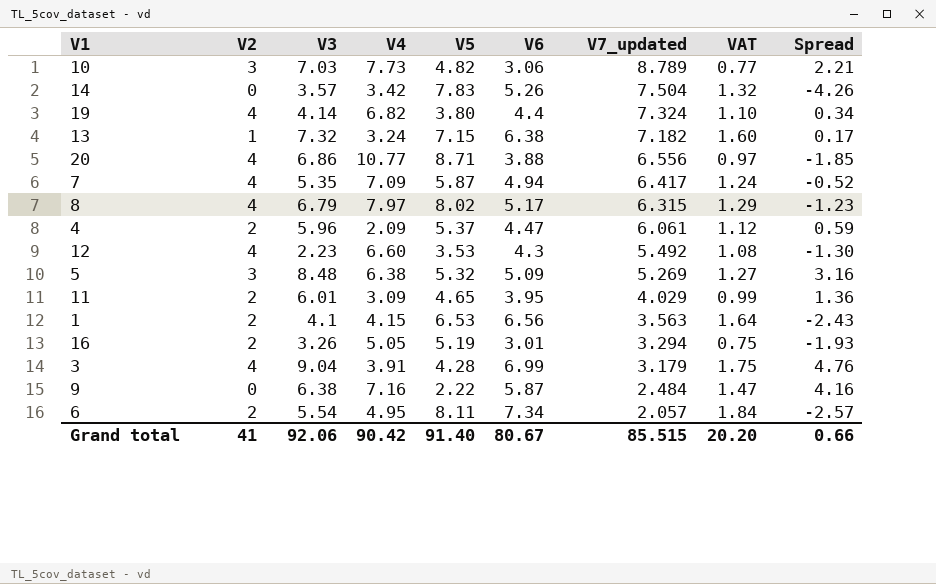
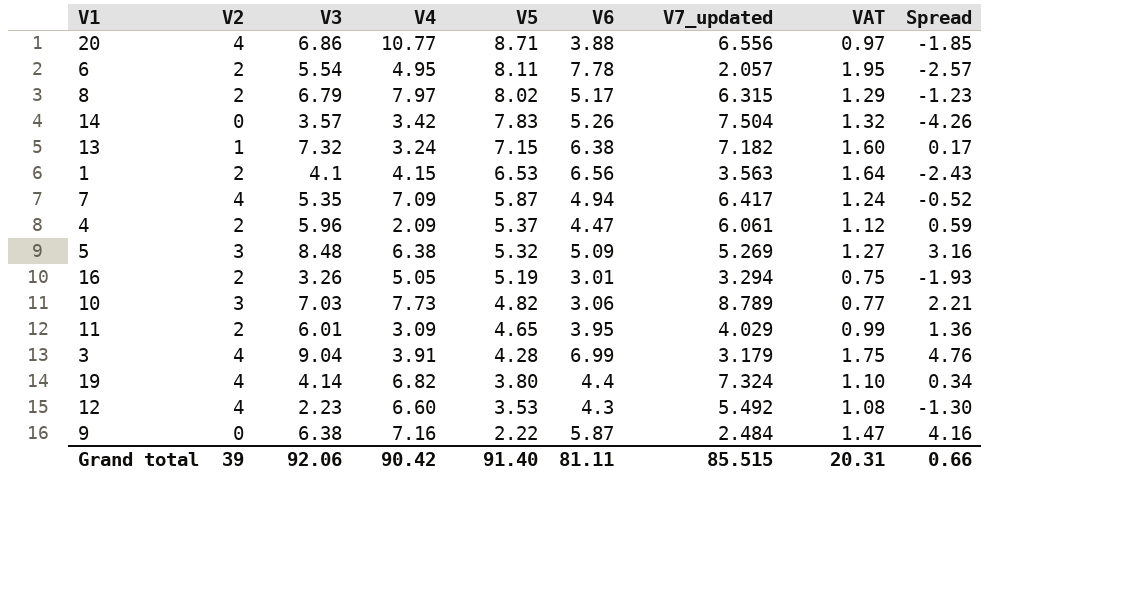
row order: V7_updated descending -> V5 descending
6 | V6: 7.34 -> 7.78
6 | VAT: 1.84 -> 1.95
8 | V2: 4 -> 2
Grand total | V2: 41 -> 39
Grand total | V6: 80.67 -> 81.11
Grand total | VAT: 20.20 -> 20.31

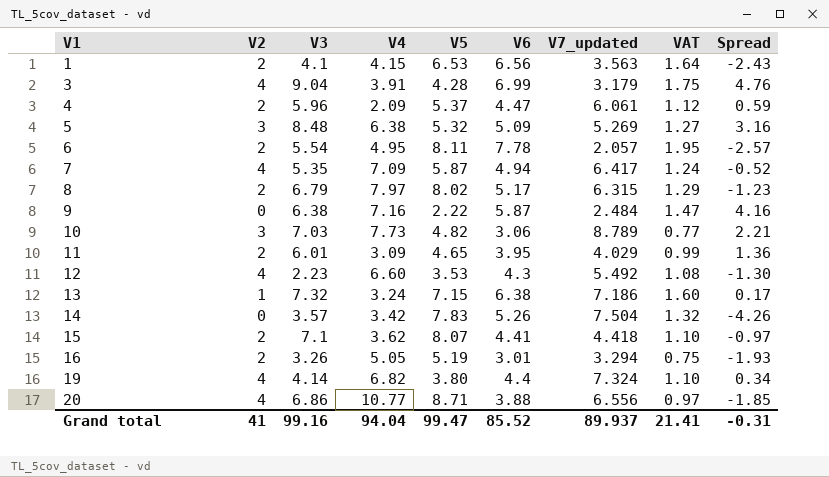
row order: V5 descending -> V1 ascending
13 | V7_updated: 7.182 -> 7.186
row 15: none -> 2 | 7.1 | 3.62 | 8.07 | 4.41 | 4.418 | 1.10 | -0.97
Grand total | V2: 39 -> 41
Grand total | V3: 92.06 -> 99.16
Grand total | V4: 90.42 -> 94.04
Grand total | V5: 91.40 -> 99.47
Grand total | V6: 81.11 -> 85.52
Grand total | V7_updated: 85.515 -> 89.937
Grand total | VAT: 20.31 -> 21.41
Grand total | Spread: 0.66 -> -0.31

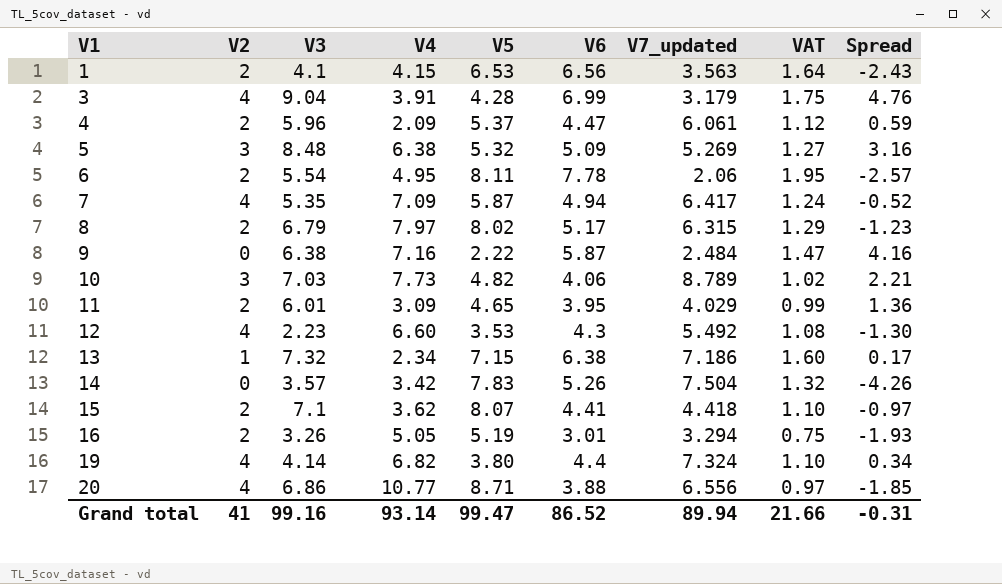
6 | V7_updated: 2.057 -> 2.06
10 | V6: 3.06 -> 4.06
10 | VAT: 0.77 -> 1.02
13 | V4: 3.24 -> 2.34
Grand total | V4: 94.04 -> 93.14
Grand total | V6: 85.52 -> 86.52
Grand total | V7_updated: 89.937 -> 89.94
Grand total | VAT: 21.41 -> 21.66

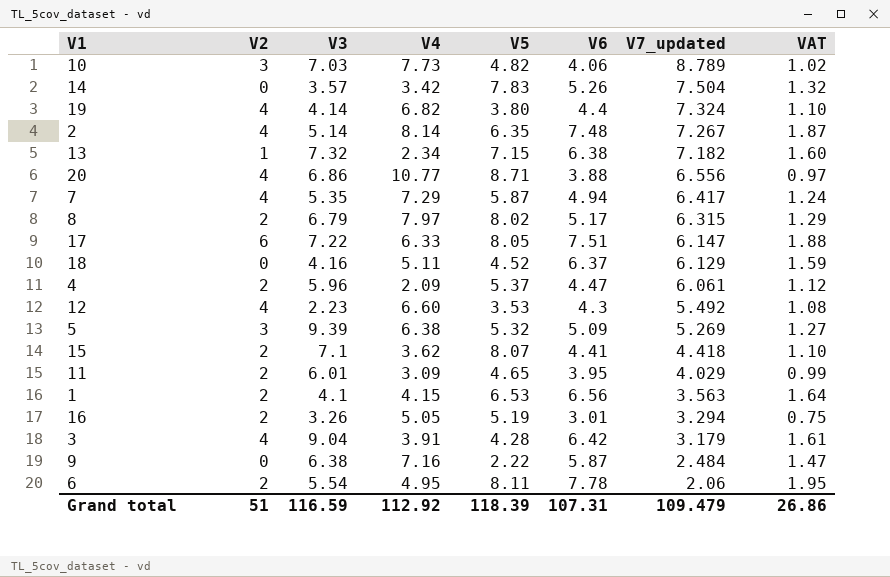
row order: V1 ascending -> V7_updated descending
column Spread | formula: [V3] - [V5] -> none
row 2: none -> 4 | 5.14 | 8.14 | 6.35 | 7.48 | 7.267 | 1.87
13 | V7_updated: 7.186 -> 7.182
7 | V4: 7.09 -> 7.29
row 17: none -> 6 | 7.22 | 6.33 | 8.05 | 7.51 | 6.147 | 1.88
row 18: none -> 0 | 4.16 | 5.11 | 4.52 | 6.37 | 6.129 | 1.59
5 | V3: 8.48 -> 9.39
3 | V6: 6.99 -> 6.42
3 | VAT: 1.75 -> 1.61
Grand total | V2: 41 -> 51
Grand total | V3: 99.16 -> 116.59
Grand total | V4: 93.14 -> 112.92
Grand total | V5: 99.47 -> 118.39
Grand total | V6: 86.52 -> 107.31
Grand total | V7_updated: 89.94 -> 109.479
Grand total | VAT: 21.66 -> 26.86

